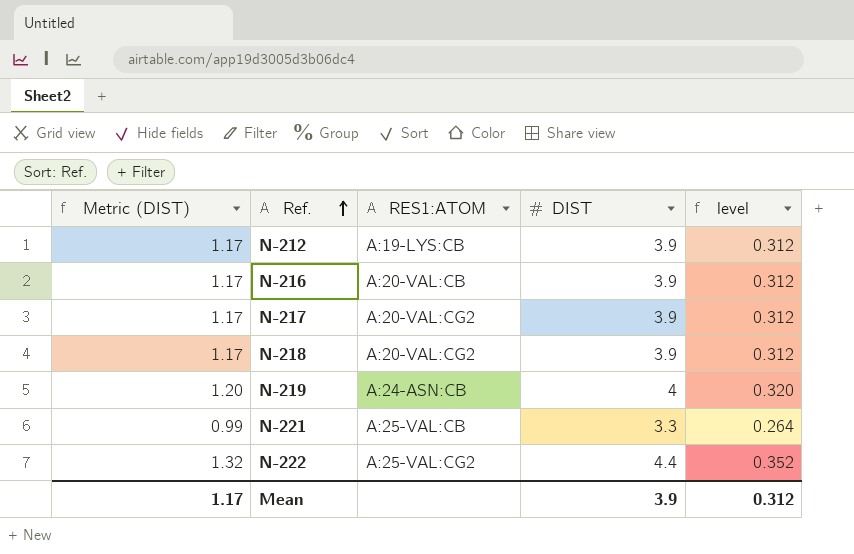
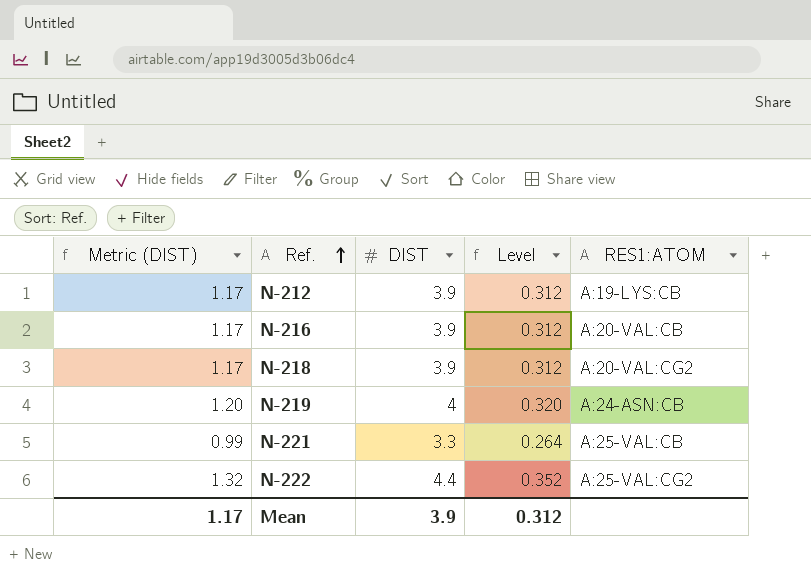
column name: level -> Level
column RES1:ATOM | position: 3 -> 5
row N-217: 1.17 | A:20-VAL:CG2 | 3.9 | 0.312 -> none

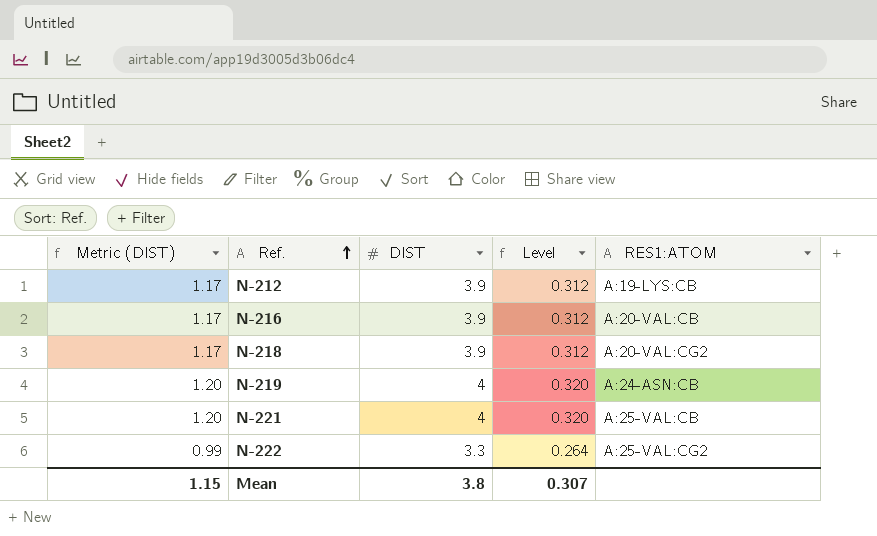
N-221 | Metric (DIST): 0.99 -> 1.20
N-221 | DIST: 3.3 -> 4
N-221 | Level: 0.264 -> 0.320
N-222 | Metric (DIST): 1.32 -> 0.99
N-222 | DIST: 4.4 -> 3.3
N-222 | Level: 0.352 -> 0.264
Mean | Metric (DIST): 1.17 -> 1.15
Mean | DIST: 3.9 -> 3.8
Mean | Level: 0.312 -> 0.307

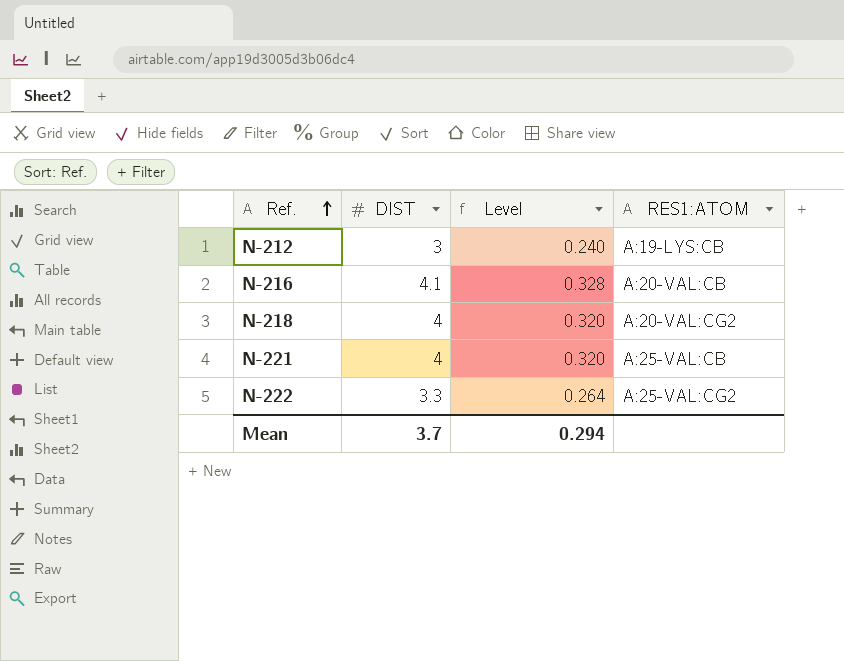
column Metric (DIST) | formula: [DIST] * 0.3 -> none
row N-219: 1.20 | 4 | 0.320 | A:24-ASN:CB -> none
N-212 | DIST: 3.9 -> 3
N-212 | Level: 0.312 -> 0.240
N-216 | DIST: 3.9 -> 4.1
N-216 | Level: 0.312 -> 0.328
N-218 | DIST: 3.9 -> 4
N-218 | Level: 0.312 -> 0.320
Mean | DIST: 3.8 -> 3.7
Mean | Level: 0.307 -> 0.294

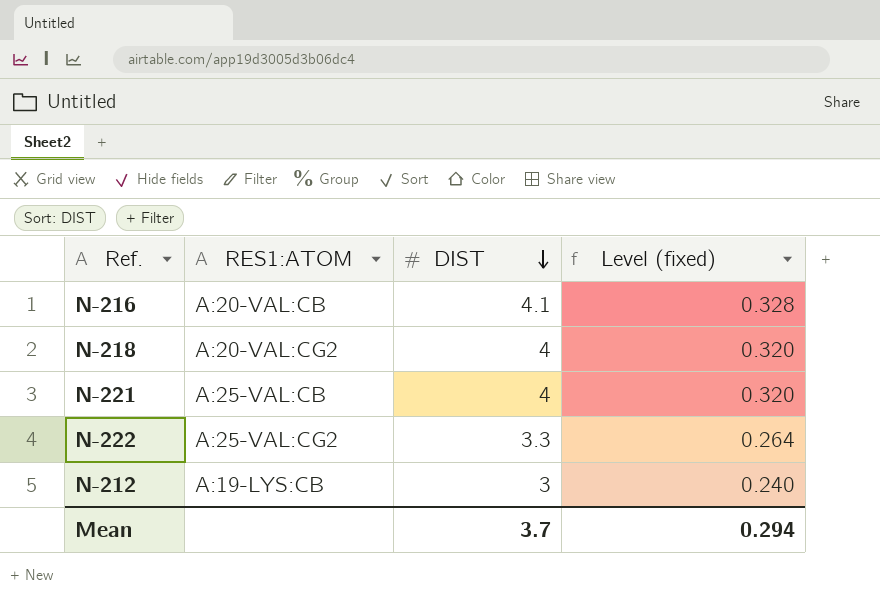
row order: Ref. ascending -> DIST descending
column RES1:ATOM | position: 4 -> 2
column name: Level -> Level (fixed)

